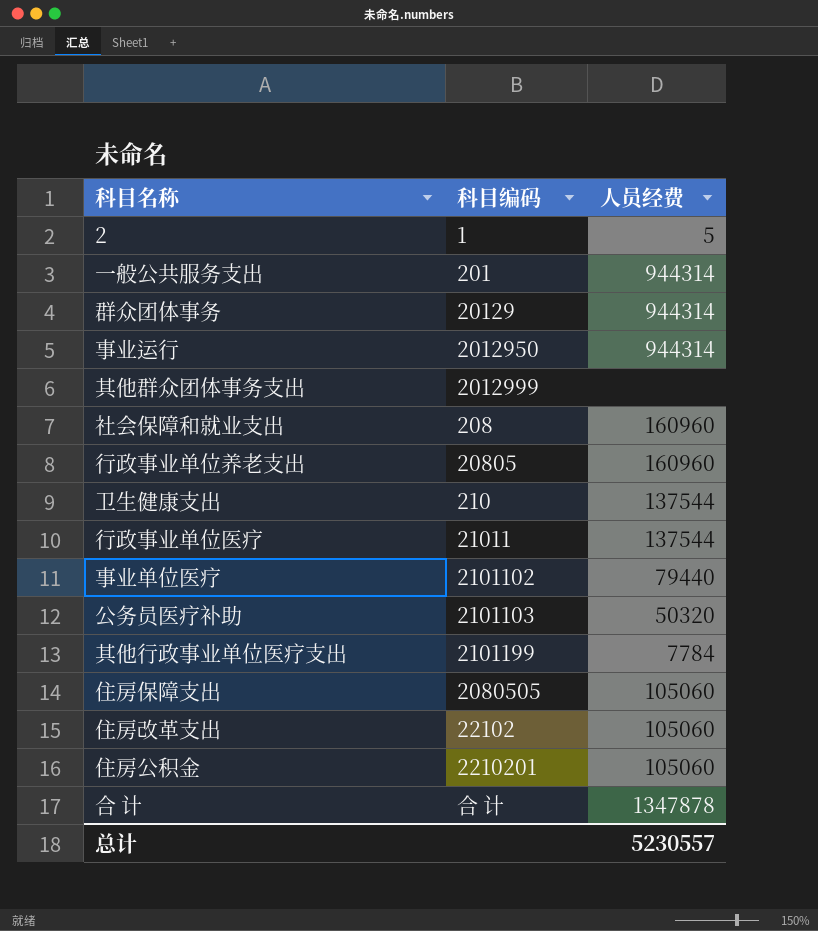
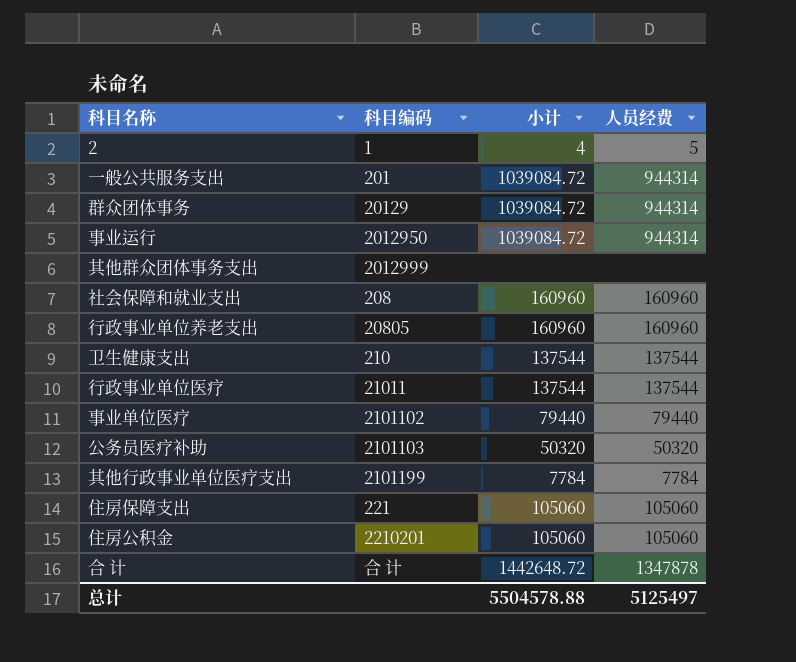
column 小计 | position: none -> 3
row 住房改革支出: 22102 | 105060 -> none
住房保障支出 | 科目编码: 2080505 -> 221
总计 | 人员经费: 5230557 -> 5125497

